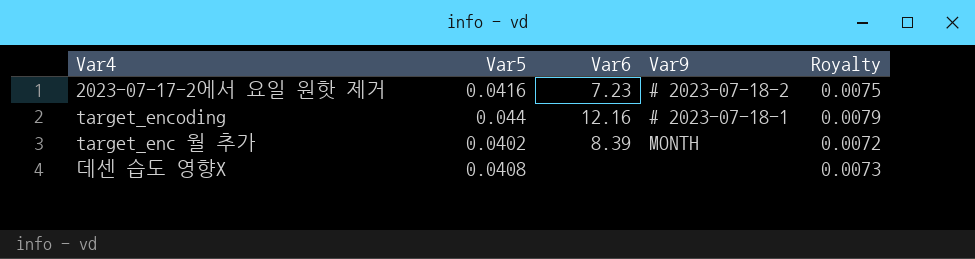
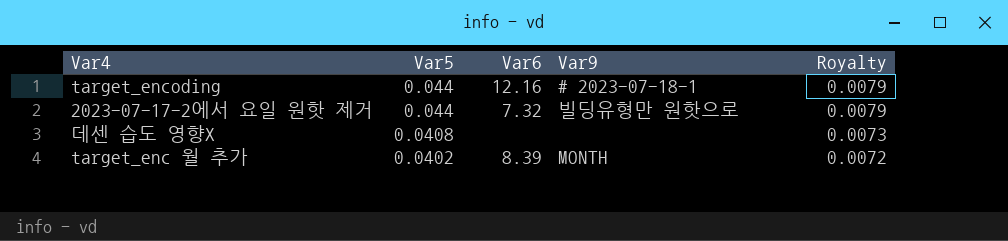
row order: none -> Var5 descending
2023-07-17-2에서 요일 원핫 제거 | Var5: 0.0416 -> 0.044
2023-07-17-2에서 요일 원핫 제거 | Var6: 7.23 -> 7.32
2023-07-17-2에서 요일 원핫 제거 | Var9: # 2023-07-18-2 -> 빌딩유형만 원핫으로
2023-07-17-2에서 요일 원핫 제거 | Royalty: 0.0075 -> 0.0079

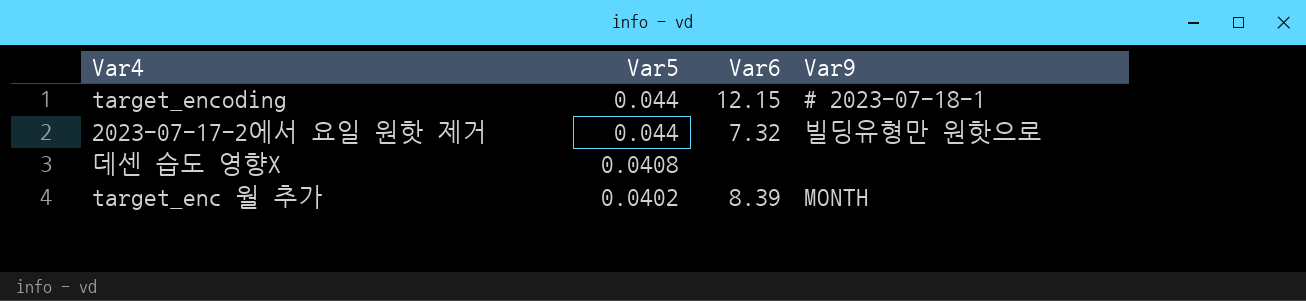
column Royalty | formula: [Var5] * 0.18 -> none
target_encoding | Var6: 12.16 -> 12.15

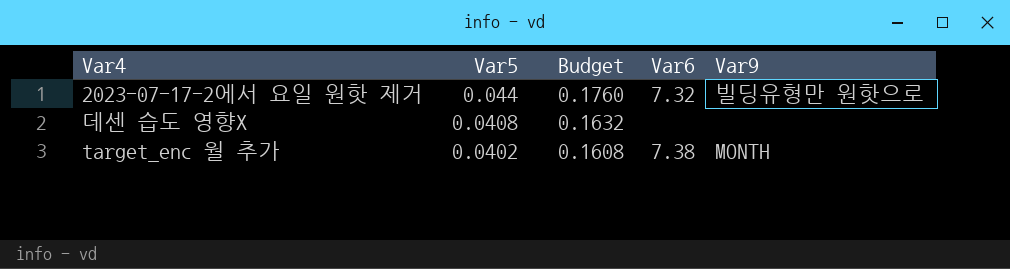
column Budget | formula: none -> [Var5] * 4
row target_encoding: 0.044 | 12.15 | # 2023-07-18-1 -> none
target_enc 월 추가 | Var6: 8.39 -> 7.38

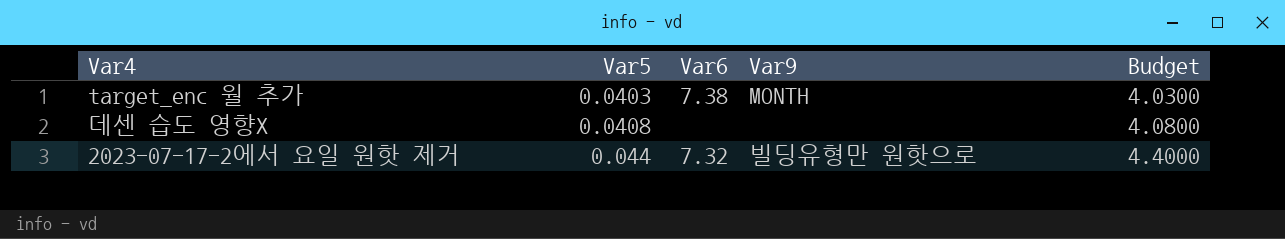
row order: Var5 descending -> Var5 ascending
column Budget | formula: [Var5] * 4 -> [Var5] * 100
column Budget | position: 3 -> 5
target_enc 월 추가 | Var5: 0.0402 -> 0.0403

